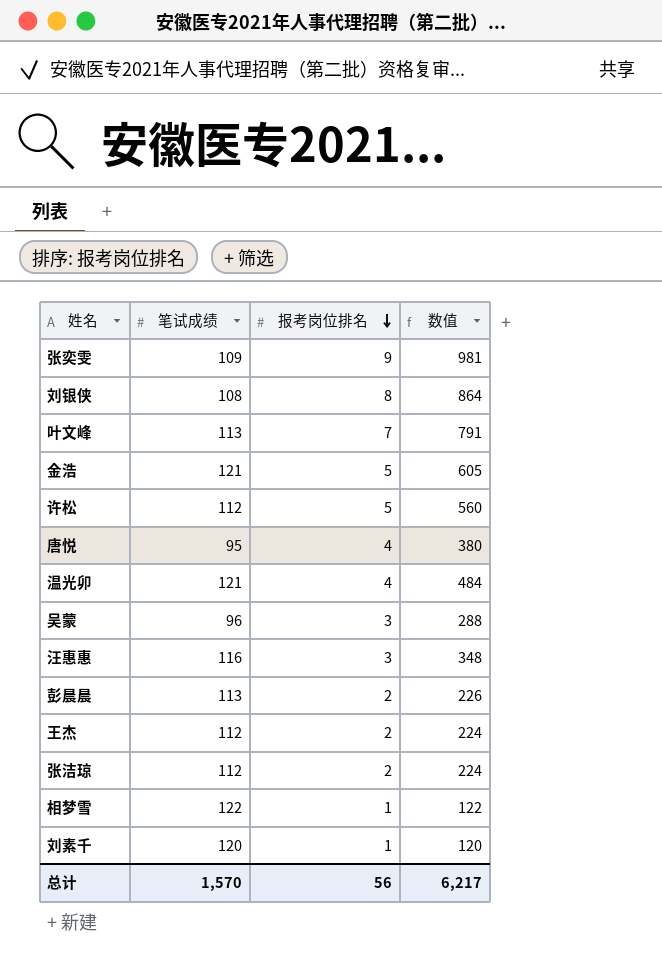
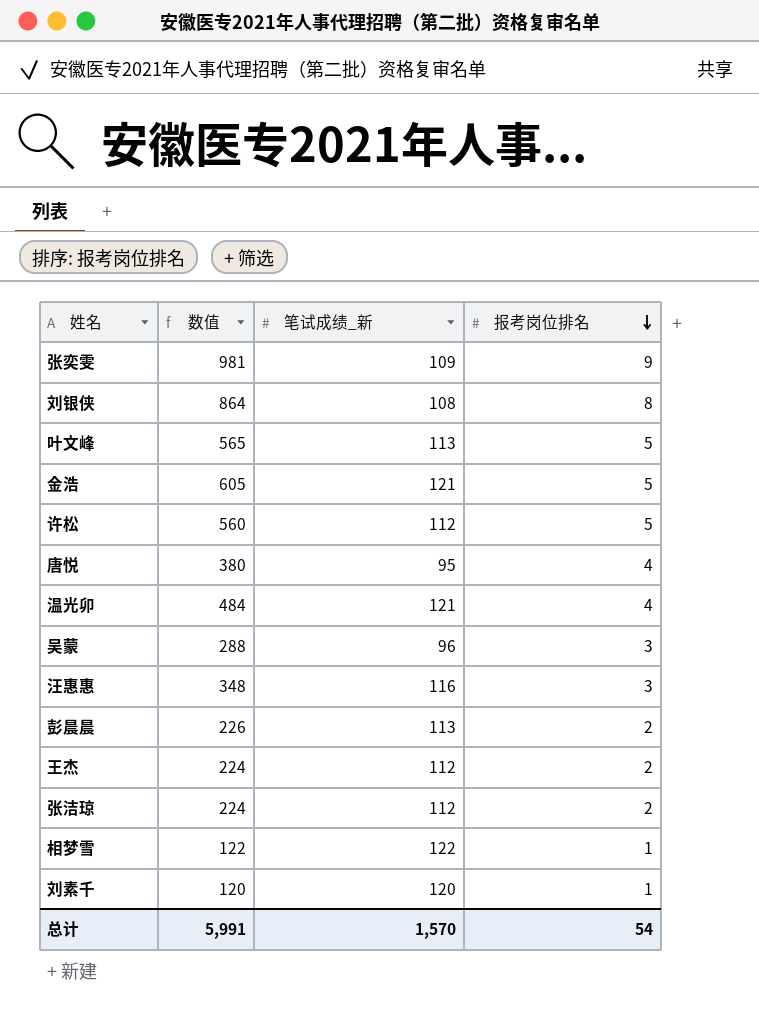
column 数值 | position: 4 -> 2
column name: 笔试成绩 -> 笔试成绩_新
叶文峰 | 数值: 791 -> 565
叶文峰 | 报考岗位排名: 7 -> 5
总计 | 数值: 6,217 -> 5,991
总计 | 报考岗位排名: 56 -> 54

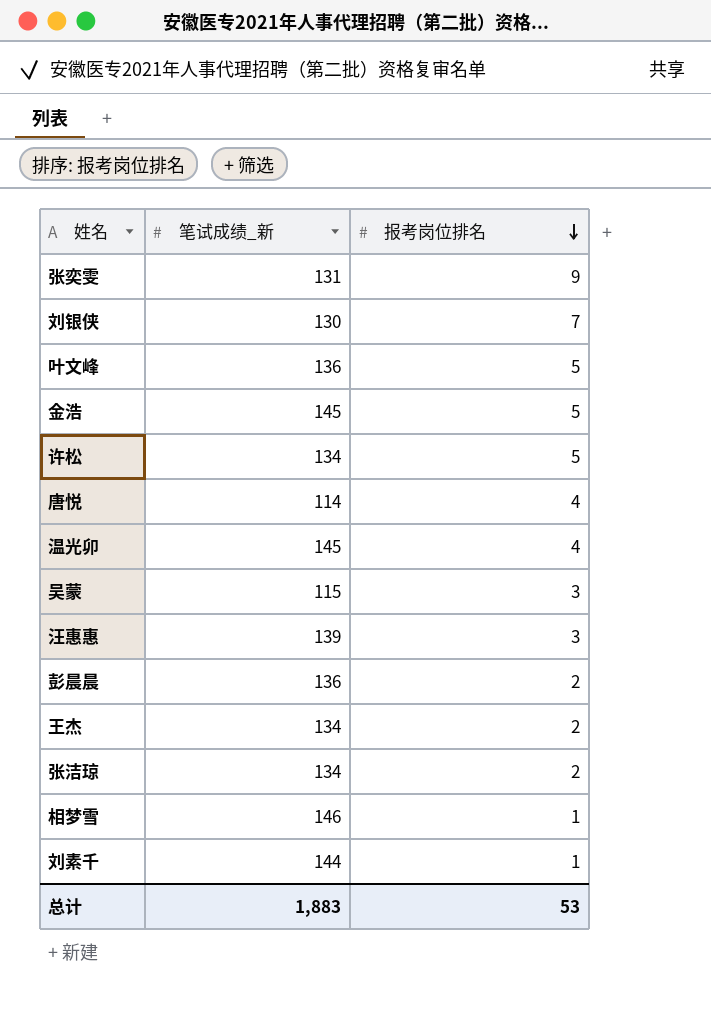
column 数值 | formula: [笔试成绩_新] * [报考岗位排名] -> none
张奕雯 | 笔试成绩_新: 109 -> 131
刘银侠 | 笔试成绩_新: 108 -> 130
刘银侠 | 报考岗位排名: 8 -> 7
叶文峰 | 笔试成绩_新: 113 -> 136
金浩 | 笔试成绩_新: 121 -> 145
许松 | 笔试成绩_新: 112 -> 134
唐悦 | 笔试成绩_新: 95 -> 114
温光卯 | 笔试成绩_新: 121 -> 145
吴蒙 | 笔试成绩_新: 96 -> 115
汪惠惠 | 笔试成绩_新: 116 -> 139
彭晨晨 | 笔试成绩_新: 113 -> 136
王杰 | 笔试成绩_新: 112 -> 134
张洁琼 | 笔试成绩_新: 112 -> 134
相梦雪 | 笔试成绩_新: 122 -> 146
刘素千 | 笔试成绩_新: 120 -> 144
总计 | 笔试成绩_新: 1,570 -> 1,883
总计 | 报考岗位排名: 54 -> 53

